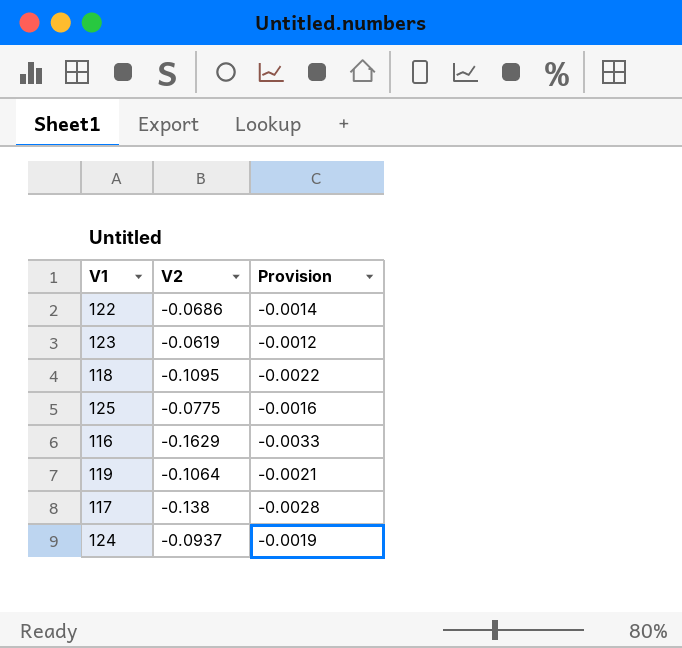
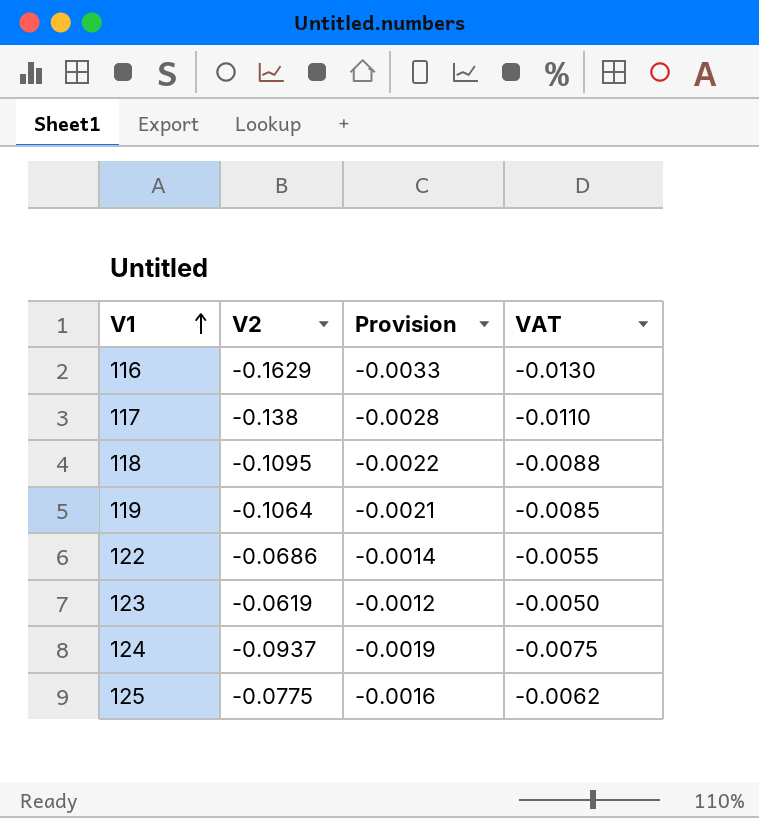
row order: none -> V1 ascending
column VAT | formula: none -> [V2] * 0.08

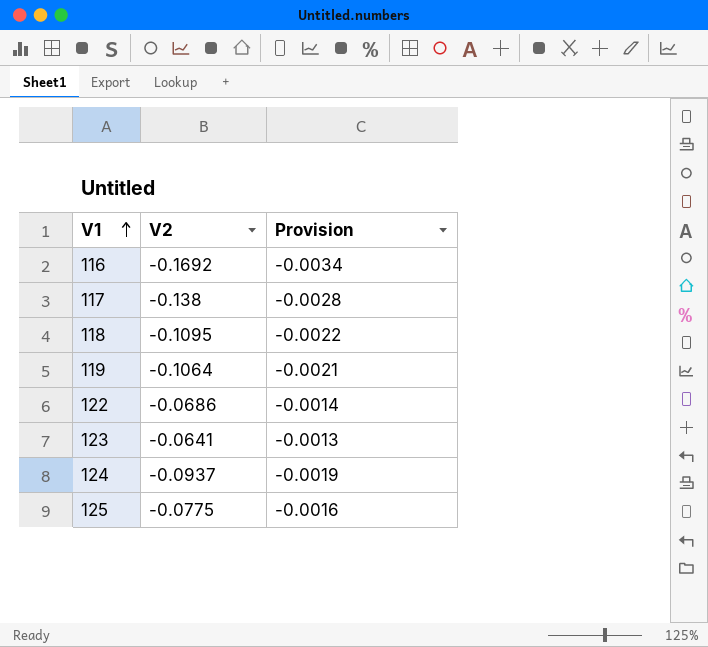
column VAT | formula: [V2] * 0.08 -> none
116 | V2: -0.1629 -> -0.1692
116 | Provision: -0.0033 -> -0.0034
123 | V2: -0.0619 -> -0.0641
123 | Provision: -0.0012 -> -0.0013

